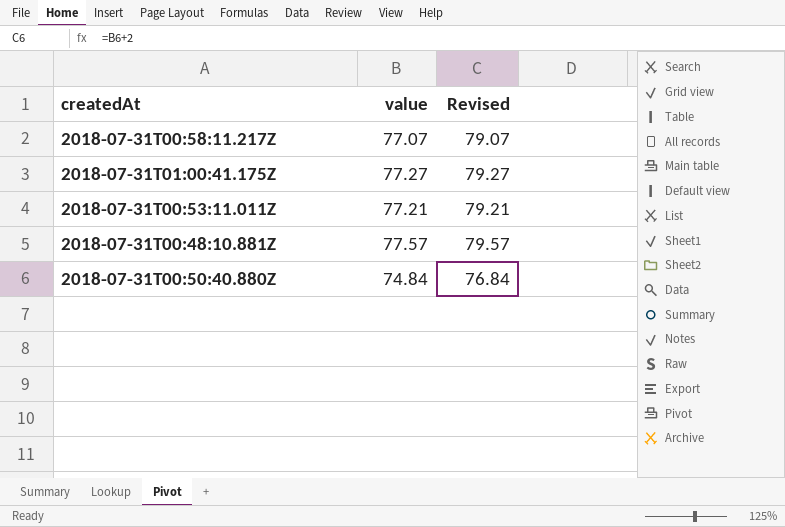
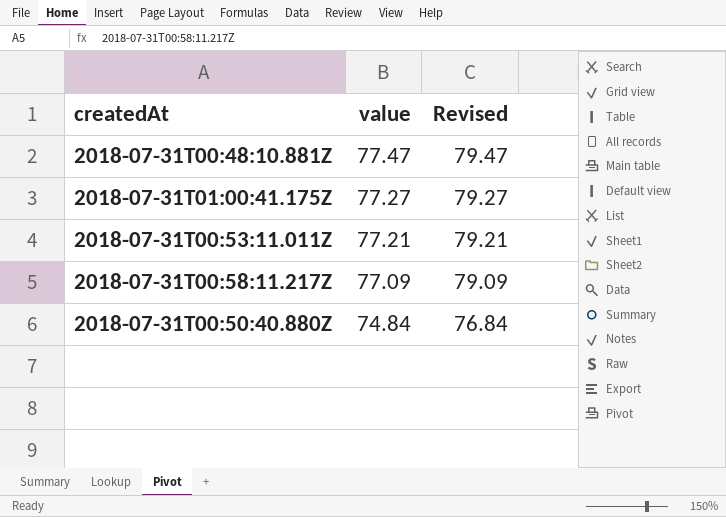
row order: none -> value descending
2018-07-31T00:48:10.881Z | value: 77.57 -> 77.47
2018-07-31T00:48:10.881Z | Revised: 79.57 -> 79.47
2018-07-31T00:58:11.217Z | value: 77.07 -> 77.09
2018-07-31T00:58:11.217Z | Revised: 79.07 -> 79.09

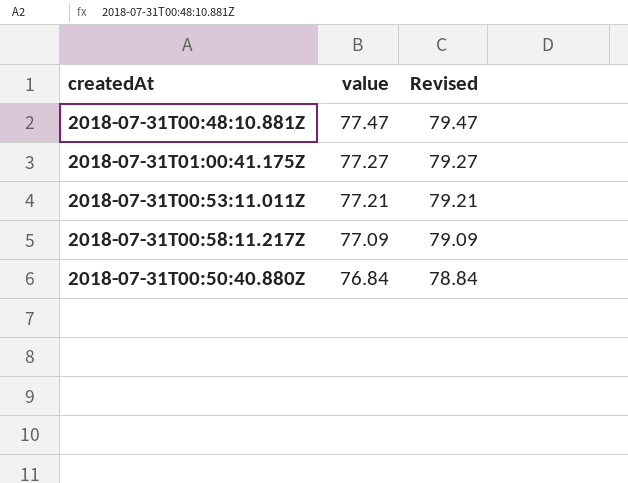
2018-07-31T00:50:40.880Z | value: 74.84 -> 76.84
2018-07-31T00:50:40.880Z | Revised: 76.84 -> 78.84

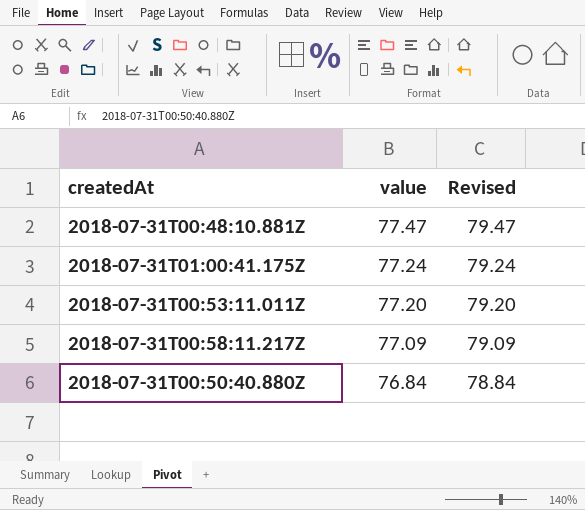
2018-07-31T01:00:41.175Z | value: 77.27 -> 77.24
2018-07-31T01:00:41.175Z | Revised: 79.27 -> 79.24
2018-07-31T00:53:11.011Z | value: 77.21 -> 77.20
2018-07-31T00:53:11.011Z | Revised: 79.21 -> 79.20

